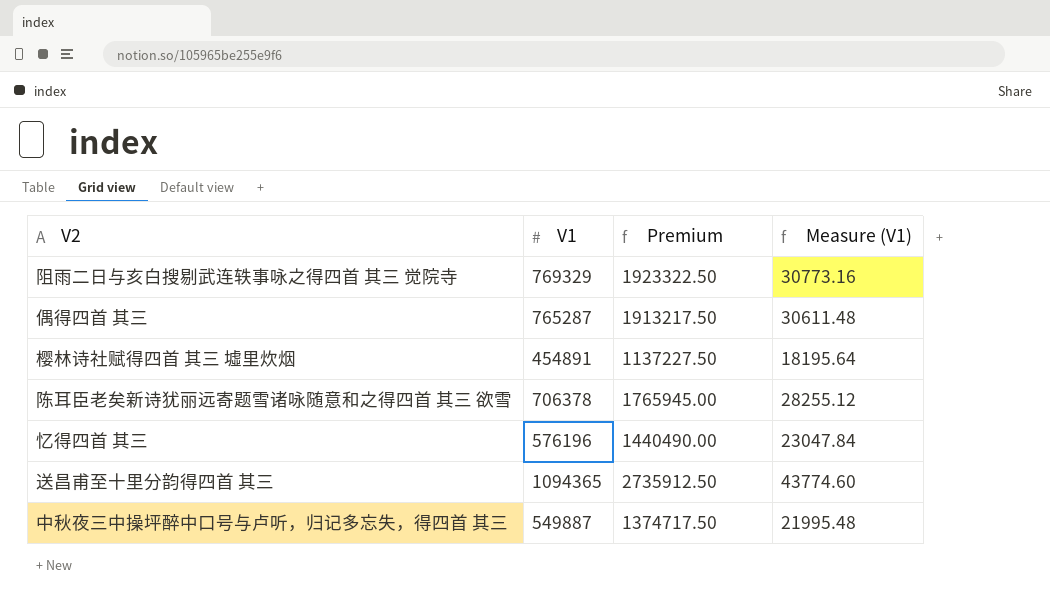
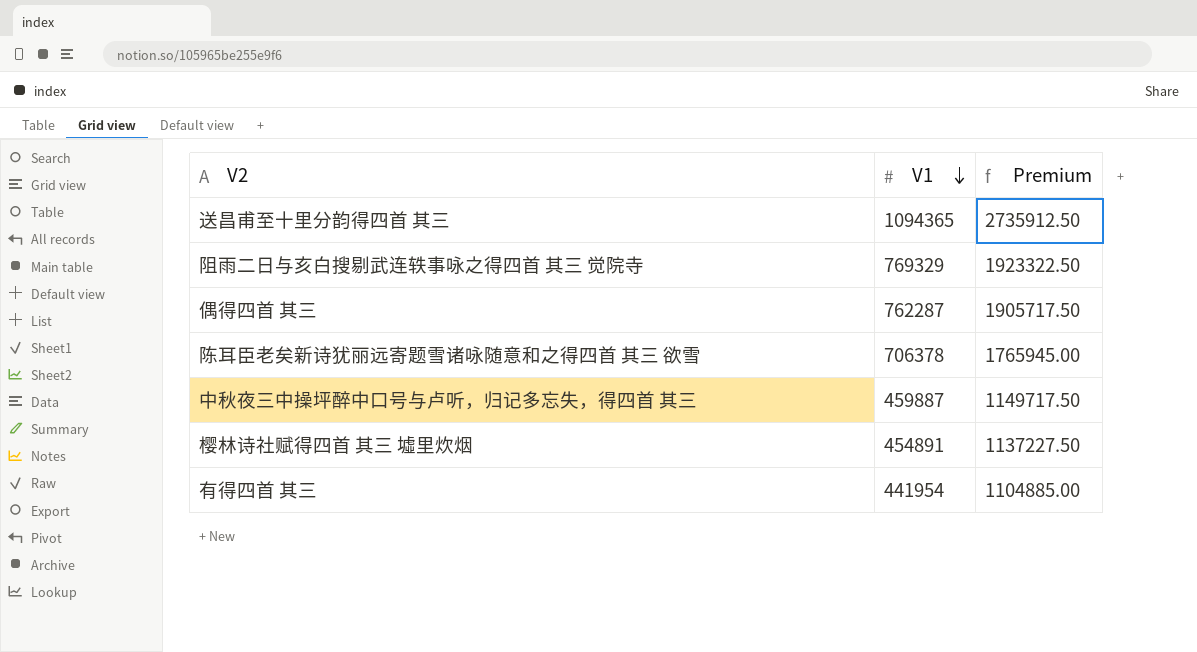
row order: none -> V1 descending
column Measure (V1) | formula: [V1] * 0.04 -> none
row 忆得四首 其三: 576196 | 1440490.00 | 23047.84 -> none
偶得四首 其三 | V1: 765287 -> 762287
偶得四首 其三 | Premium: 1913217.50 -> 1905717.50
中秋夜三中操坪醉中口号与卢听，归记多忘失，得四首 其三 | V1: 549887 -> 459887
中秋夜三中操坪醉中口号与卢听，归记多忘失，得四首 其三 | Premium: 1374717.50 -> 1149717.50
row 有得四首 其三: none -> 441954 | 1104885.00

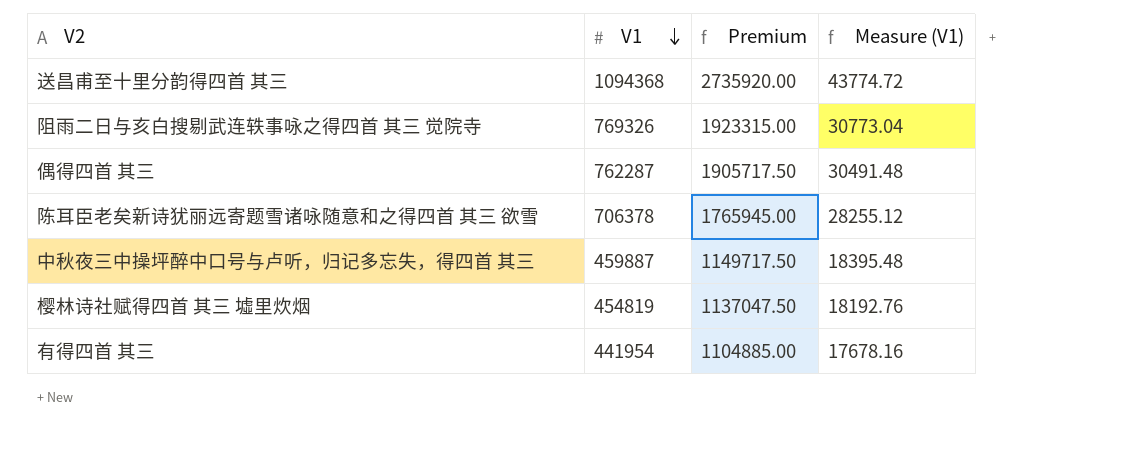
column Measure (V1) | formula: none -> [V1] * 0.04
送昌甫至十里分韵得四首 其三 | V1: 1094365 -> 1094368
送昌甫至十里分韵得四首 其三 | Premium: 2735912.50 -> 2735920.00
阻雨二日与亥白搜剔武连轶事咏之得四首 其三 觉院寺 | V1: 769329 -> 769326
阻雨二日与亥白搜剔武连轶事咏之得四首 其三 觉院寺 | Premium: 1923322.50 -> 1923315.00
樱林诗社赋得四首 其三 墟里炊烟 | V1: 454891 -> 454819
樱林诗社赋得四首 其三 墟里炊烟 | Premium: 1137227.50 -> 1137047.50

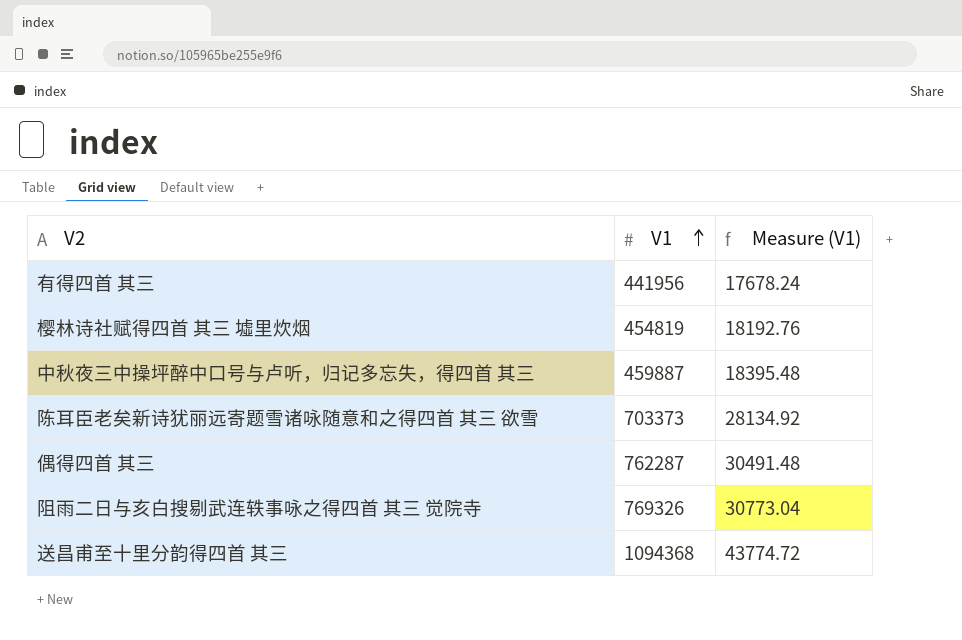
row order: V1 descending -> V1 ascending
column Premium | formula: [V1] * 2.5 -> none
有得四首 其三 | V1: 441954 -> 441956
有得四首 其三 | Measure (V1): 17678.16 -> 17678.24
陈耳臣老矣新诗犹丽远寄题雪诸咏随意和之得四首 其三 欲雪 | V1: 706378 -> 703373
陈耳臣老矣新诗犹丽远寄题雪诸咏随意和之得四首 其三 欲雪 | Measure (V1): 28255.12 -> 28134.92

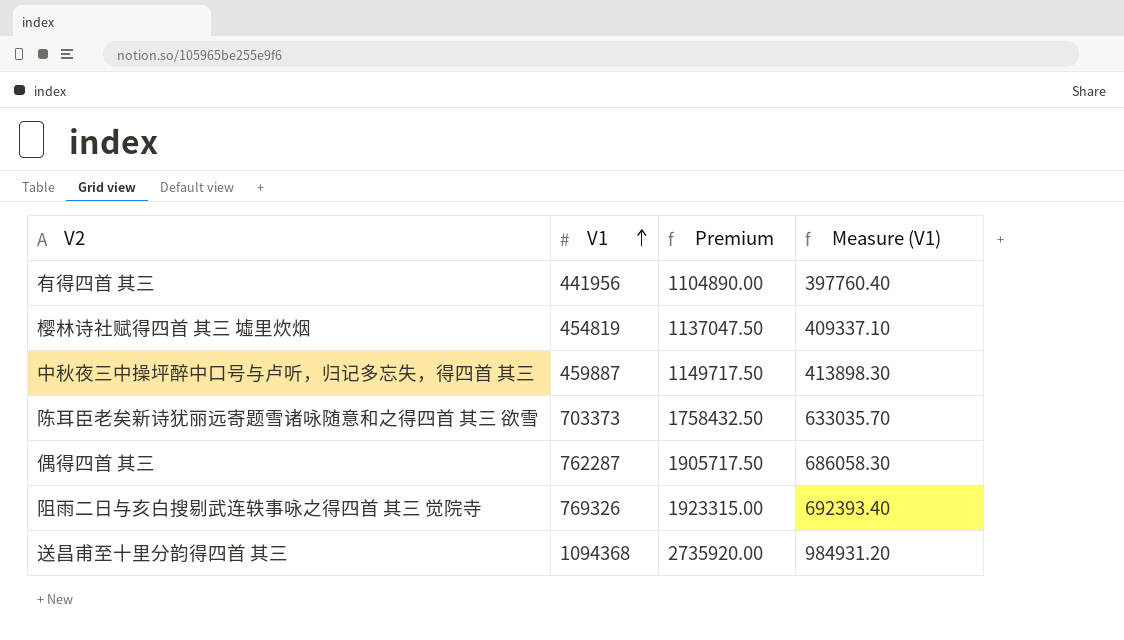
column Premium | formula: none -> [V1] * 2.5
column Measure (V1) | formula: [V1] * 0.04 -> [V1] * 0.9

